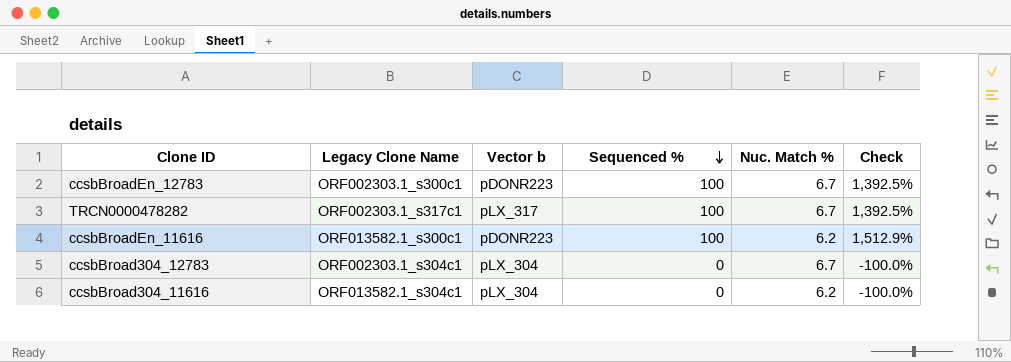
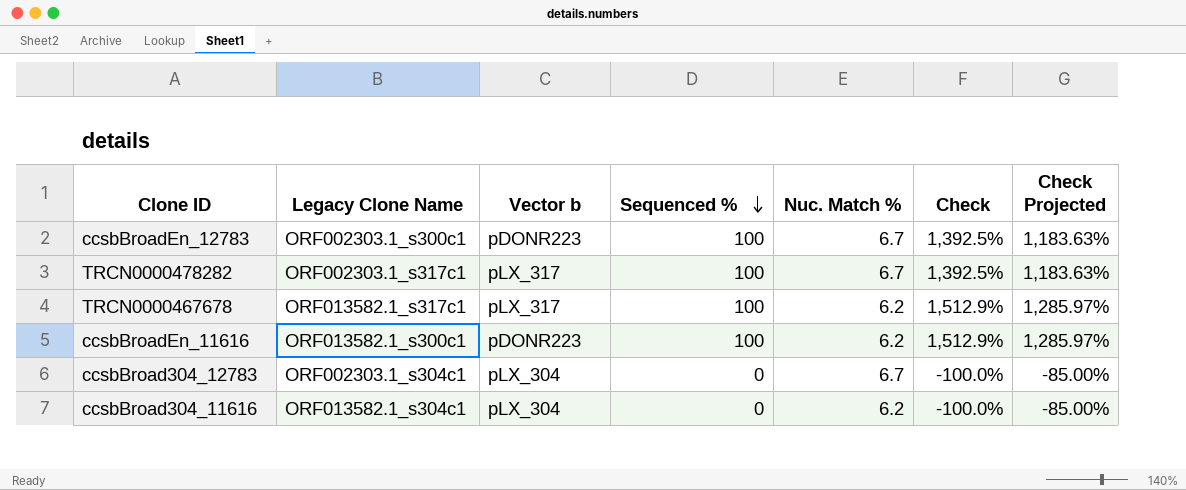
column Check Projected | formula: none -> [Check] * 0.85
row TRCN0000467678: none -> ORF013582.1_s317c1 | pLX_317 | 100 | 6.2 | 1,512.9% | 1,285.97%

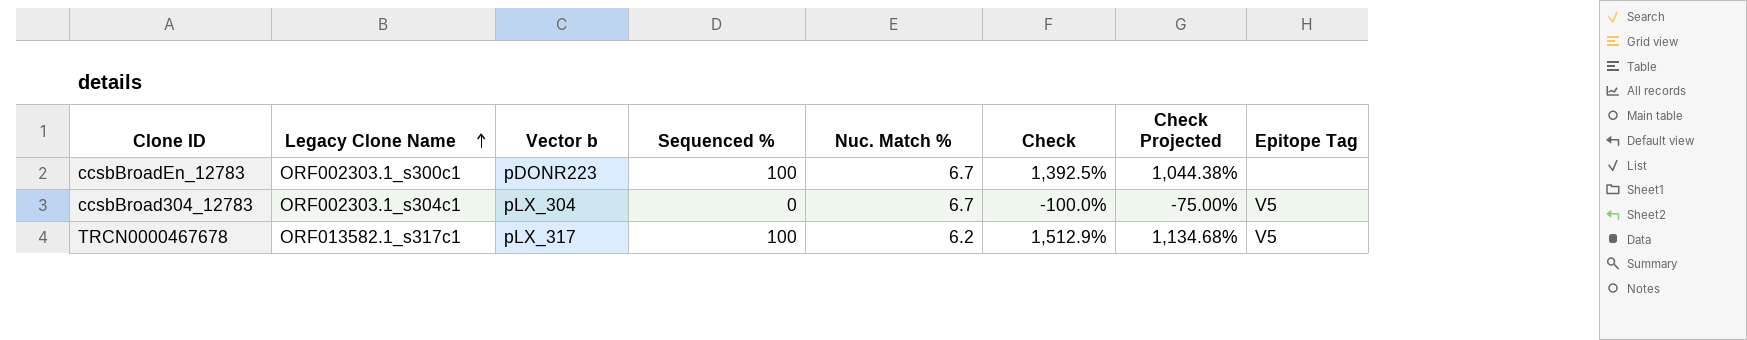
row order: Sequenced % descending -> Legacy Clone Name ascending
column Check Projected | formula: [Check] * 0.85 -> [Check] * 0.75
column Epitope Tag | position: none -> 8
row TRCN0000478282: ORF002303.1_s317c1 | pLX_317 | 100 | 6.7 | 1,392.5% | 1,183.63% -> none
row ccsbBroadEn_11616: ORF013582.1_s300c1 | pDONR223 | 100 | 6.2 | 1,512.9% | 1,285.97% -> none
row ccsbBroad304_11616: ORF013582.1_s304c1 | pLX_304 | 0 | 6.2 | -100.0% | -85.00% -> none

